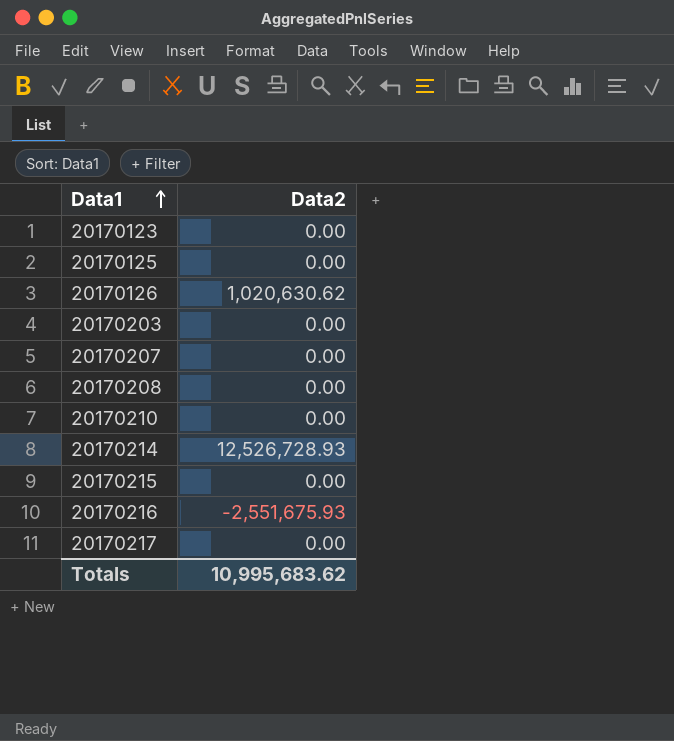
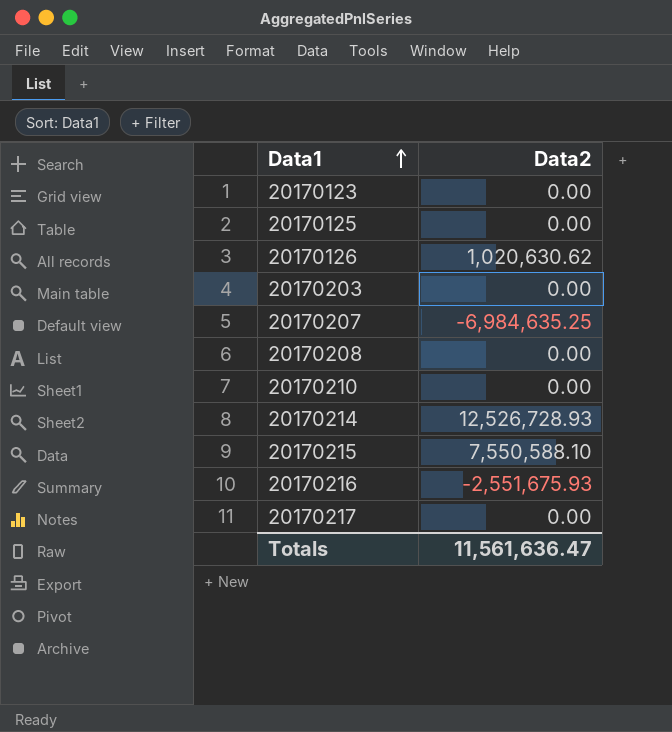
20170207 | Data2: 0.00 -> -6,984,635.25
20170215 | Data2: 0.00 -> 7,550,588.10
Totals | Data2: 10,995,683.62 -> 11,561,636.47

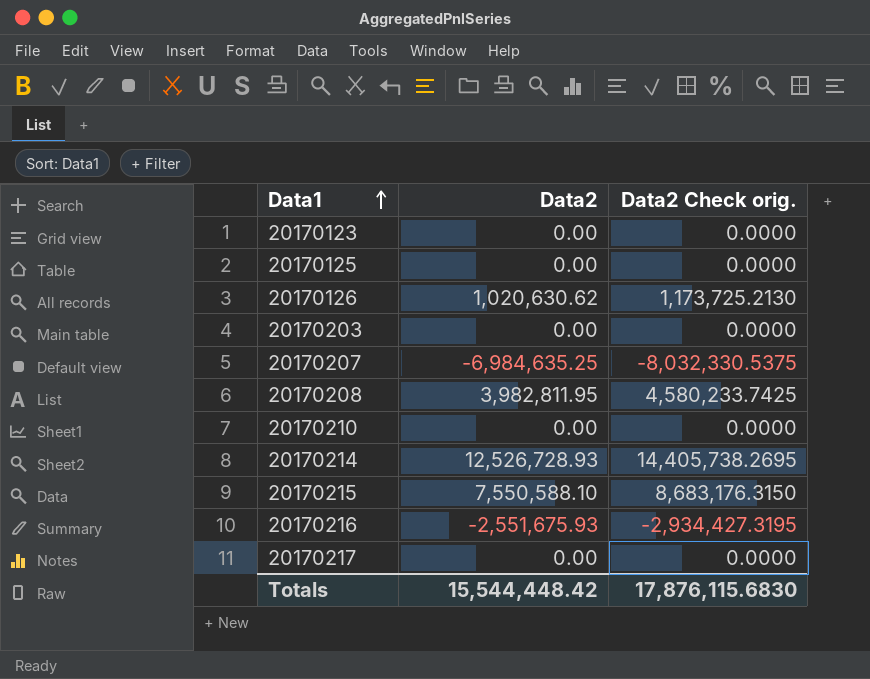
column Data2 Check orig. | formula: none -> [Data2] * 1.15
20170208 | Data2: 0.00 -> 3,982,811.95
Totals | Data2: 11,561,636.47 -> 15,544,448.42

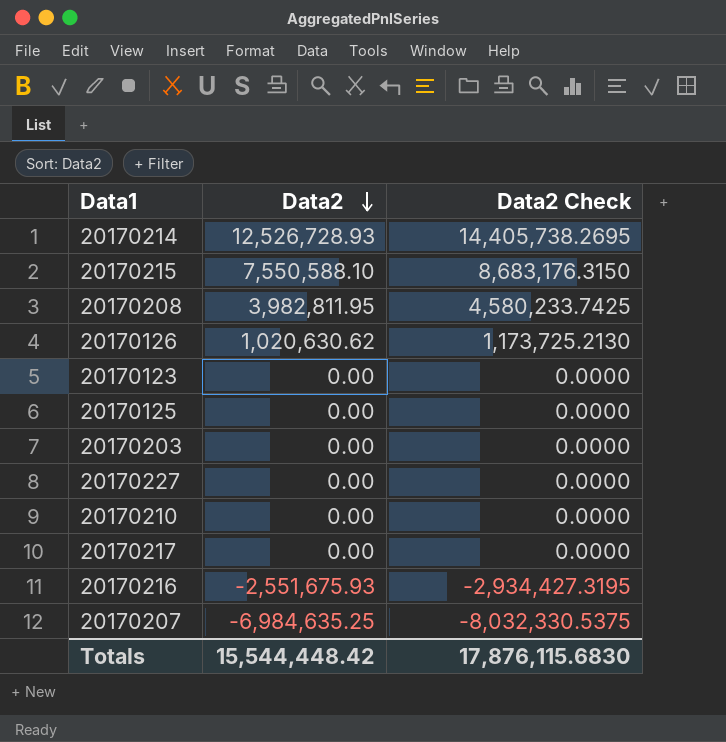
row order: Data1 ascending -> Data2 descending
column name: Data2 Check orig. -> Data2 Check
row 20170227: none -> 0.00 | 0.0000

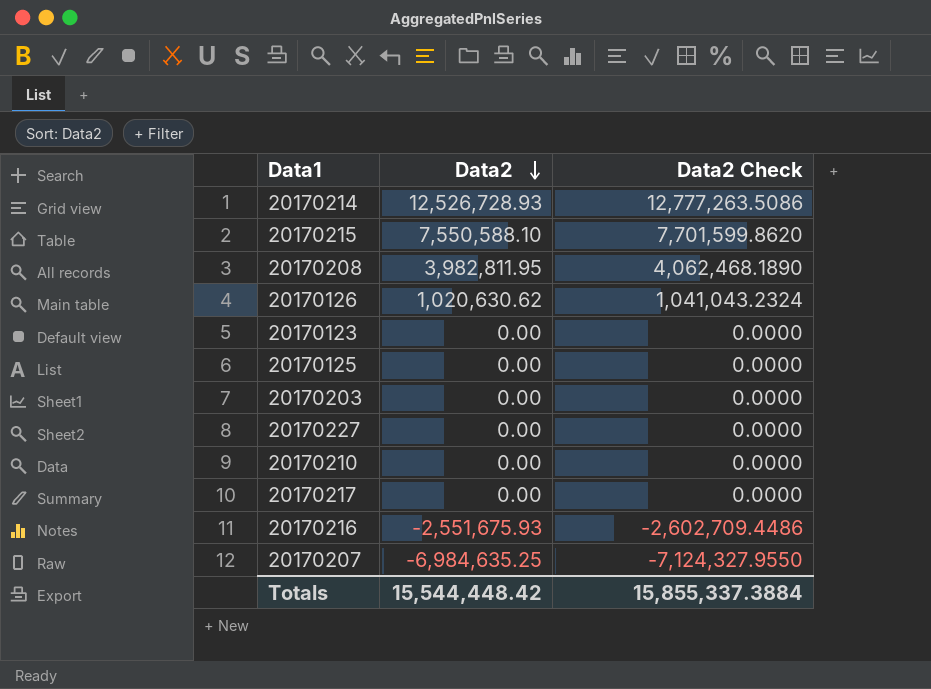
column Data2 Check | formula: [Data2] * 1.15 -> [Data2] * 1.02
Totals | Data2 Check: 17,876,115.6830 -> 15,855,337.3884

